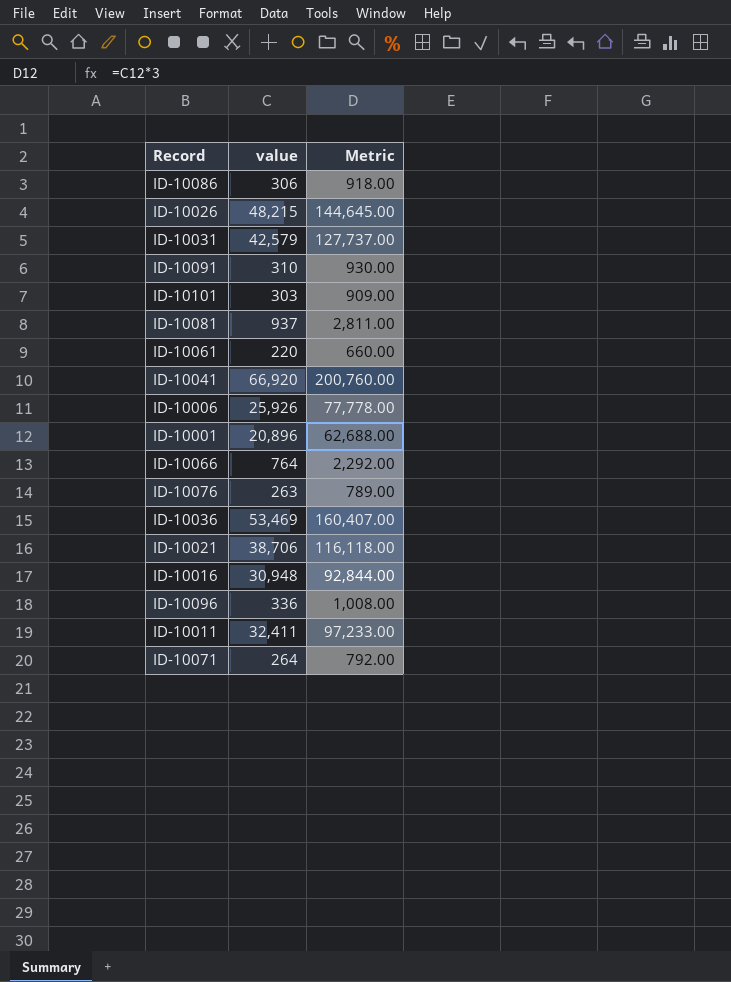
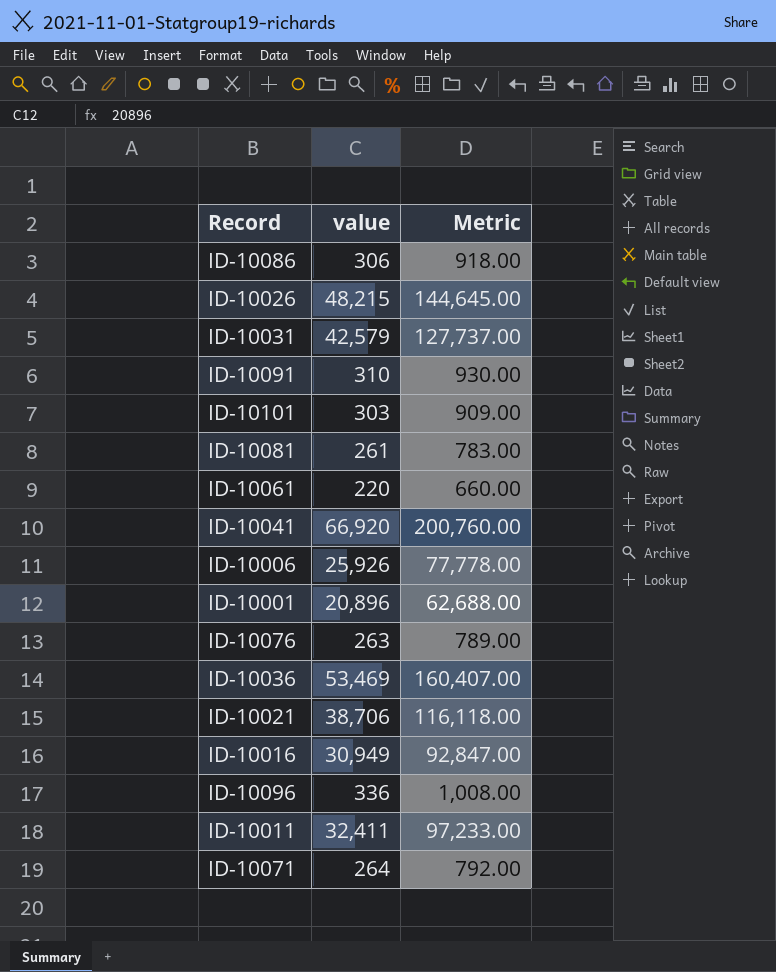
row ID-10066: 764 | 2,292.00 -> none
ID-10081 | value: 937 -> 261
ID-10081 | Metric: 2,811.00 -> 783.00
ID-10016 | value: 30,948 -> 30,949
ID-10016 | Metric: 92,844.00 -> 92,847.00

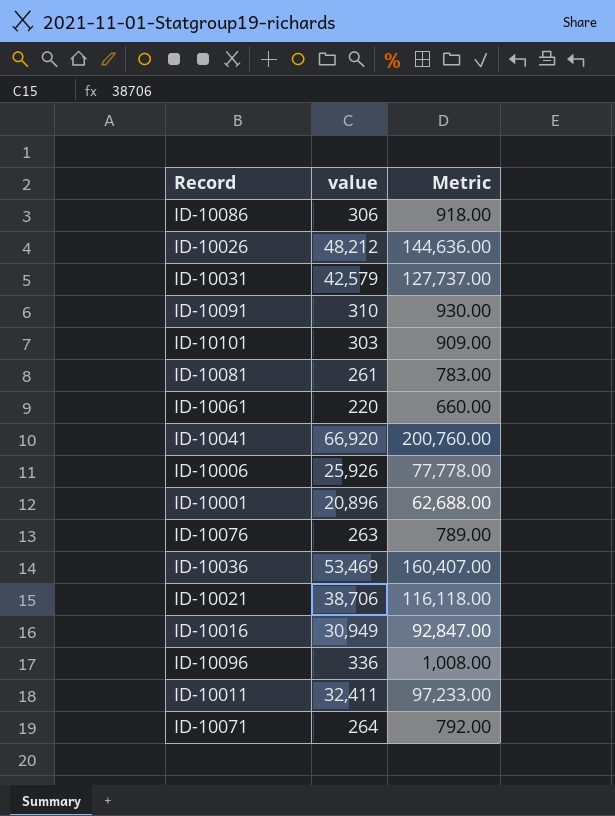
ID-10026 | value: 48,215 -> 48,212
ID-10026 | Metric: 144,645.00 -> 144,636.00

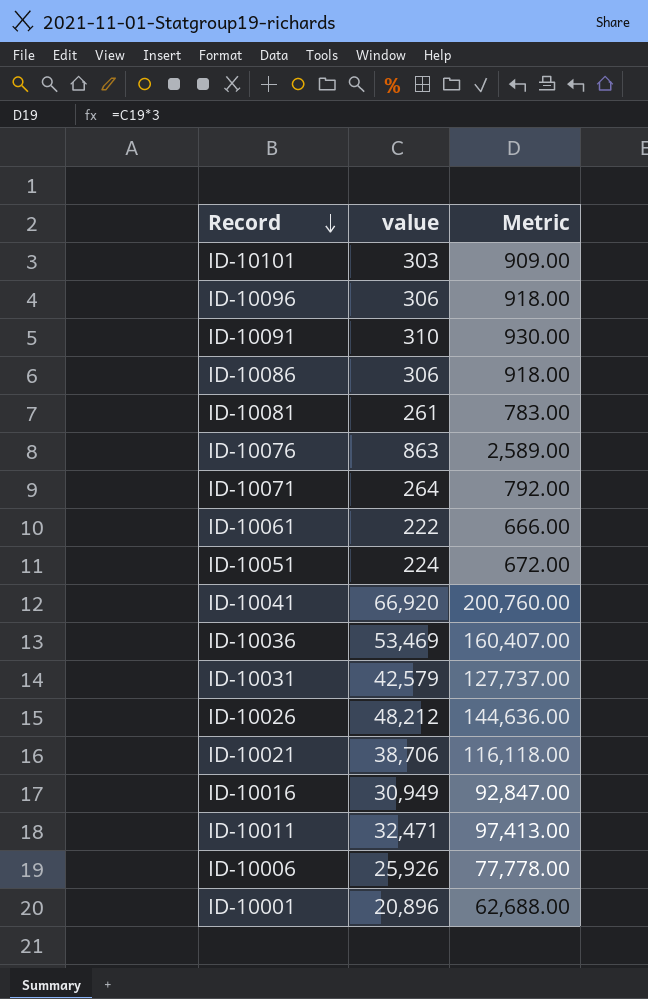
row order: none -> Record descending
ID-10096 | value: 336 -> 306
ID-10096 | Metric: 1,008.00 -> 918.00
ID-10076 | value: 263 -> 863
ID-10076 | Metric: 789.00 -> 2,589.00
ID-10061 | value: 220 -> 222
ID-10061 | Metric: 660.00 -> 666.00
row ID-10051: none -> 224 | 672.00
ID-10011 | value: 32,411 -> 32,471
ID-10011 | Metric: 97,233.00 -> 97,413.00

